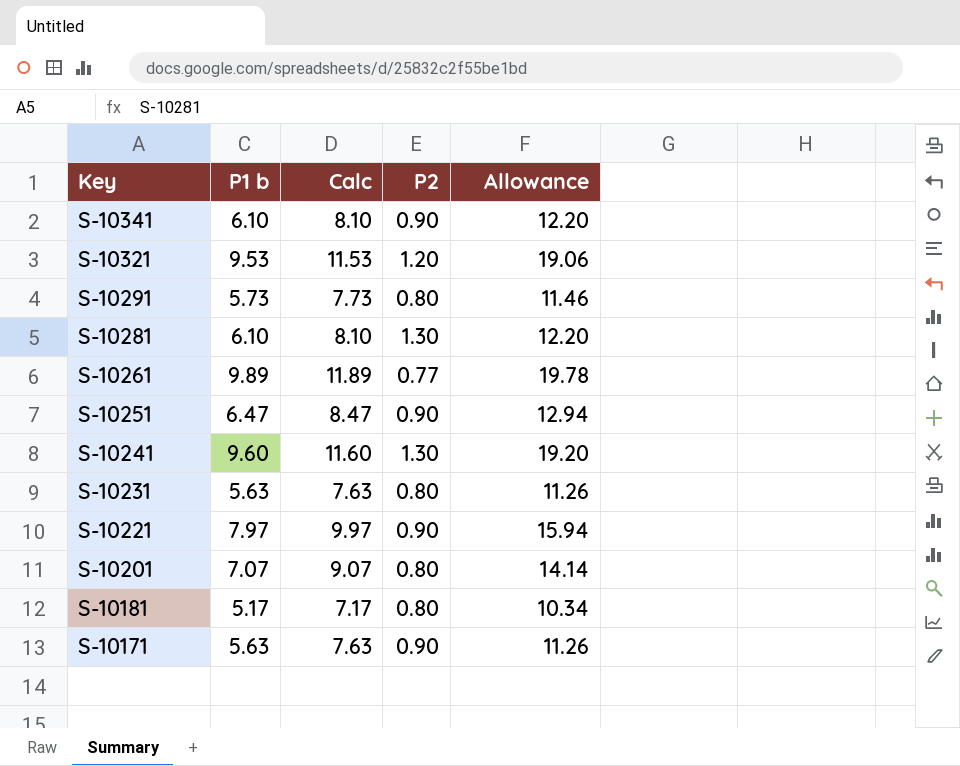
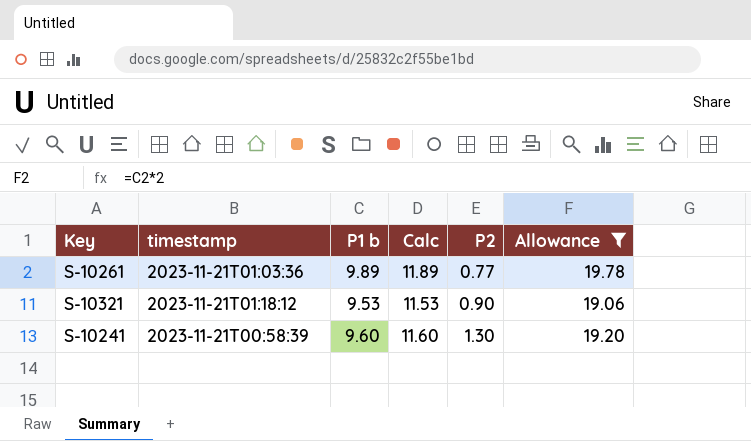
filter: none -> Allowance >= 19.06
row order: Key descending -> P2 ascending
column timestamp | position: none -> 2
S-10321 | P2: 1.20 -> 0.90

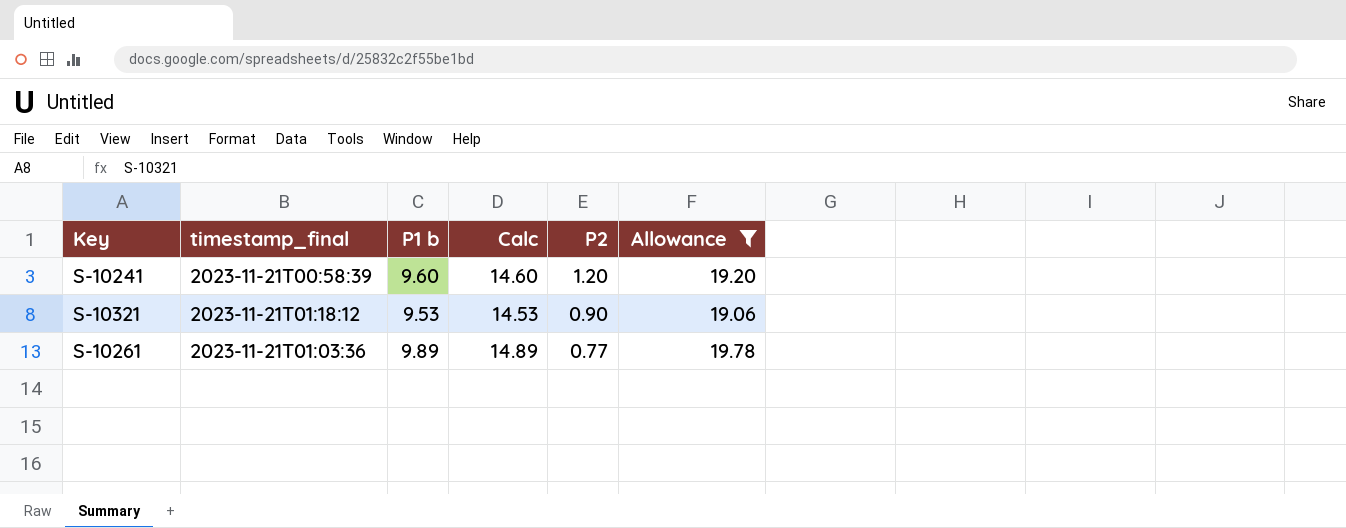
row order: P2 ascending -> P2 descending
column name: timestamp -> timestamp_final
column Calc | formula: [P1 b] + 2 -> [P1 b] + 5
S-10241 | P2: 1.30 -> 1.20

